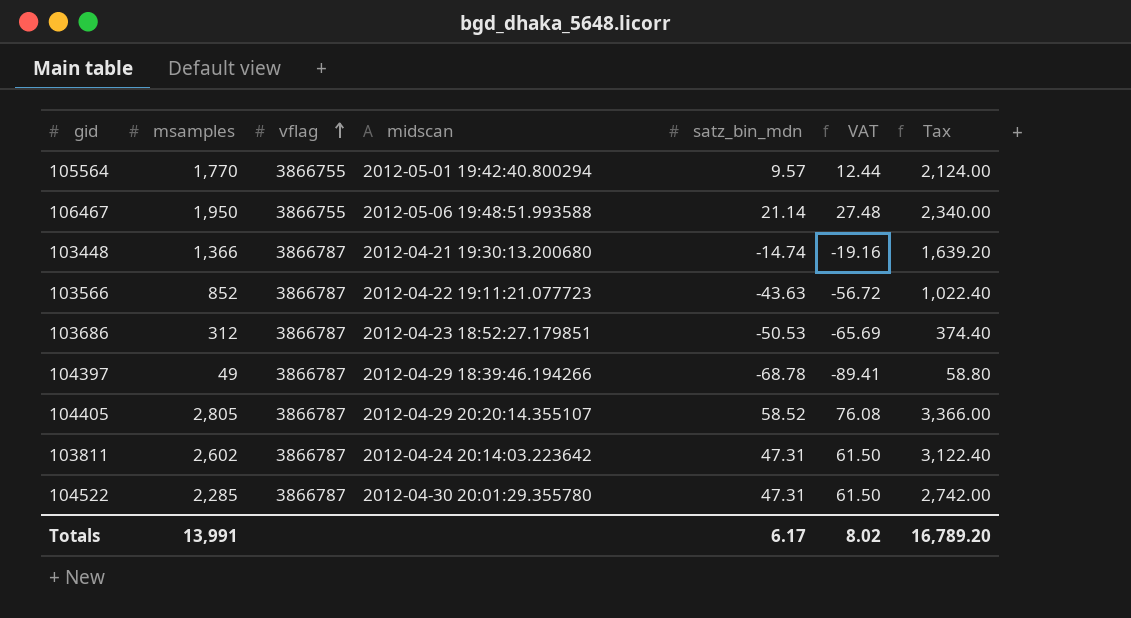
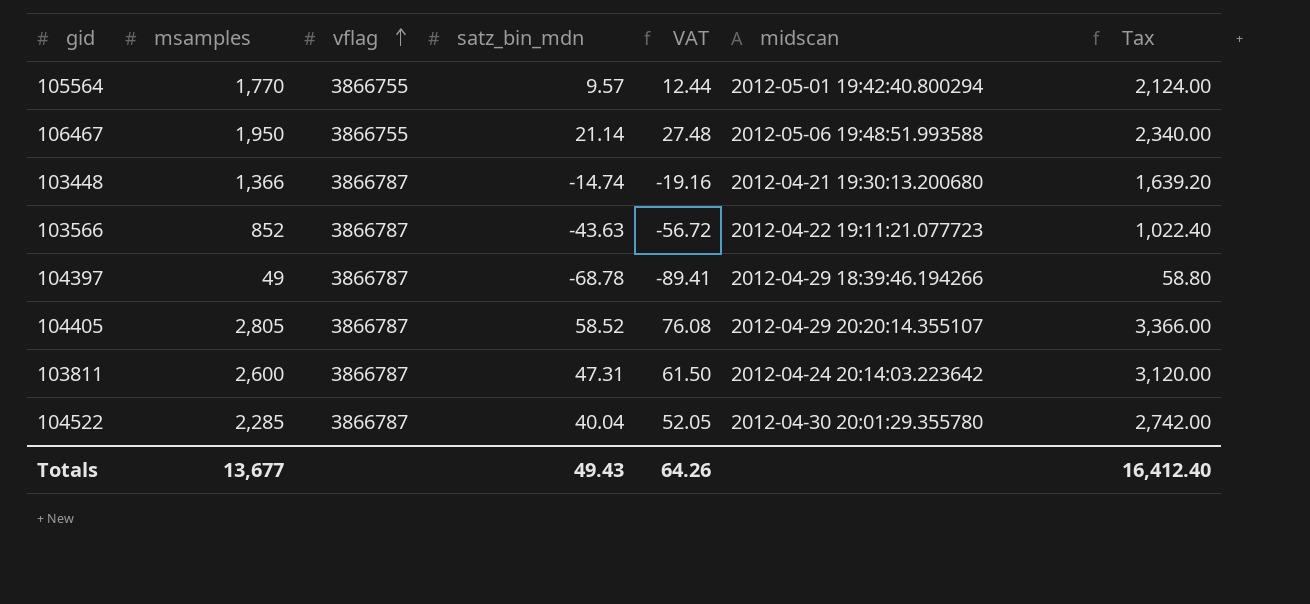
column midscan | position: 4 -> 6
row 103686: 312 | 3866787 | 2012-04-23 18:52:27.179851 | -50.53 | -65.69 | 374.40 -> none
103811 | msamples: 2,602 -> 2,600
103811 | Tax: 3,122.40 -> 3,120.00
104522 | satz_bin_mdn: 47.31 -> 40.04
104522 | VAT: 61.50 -> 52.05
Totals | msamples: 13,991 -> 13,677
Totals | satz_bin_mdn: 6.17 -> 49.43
Totals | VAT: 8.02 -> 64.26
Totals | Tax: 16,789.20 -> 16,412.40

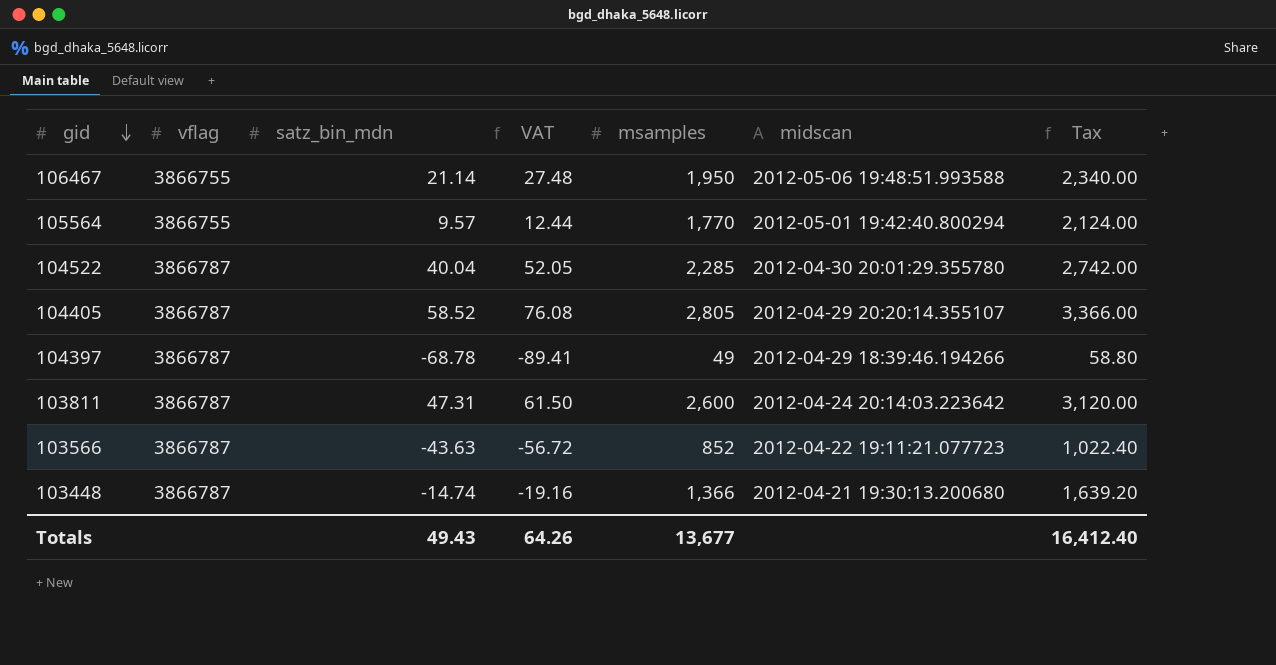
row order: vflag ascending -> gid descending
column msamples | position: 2 -> 5

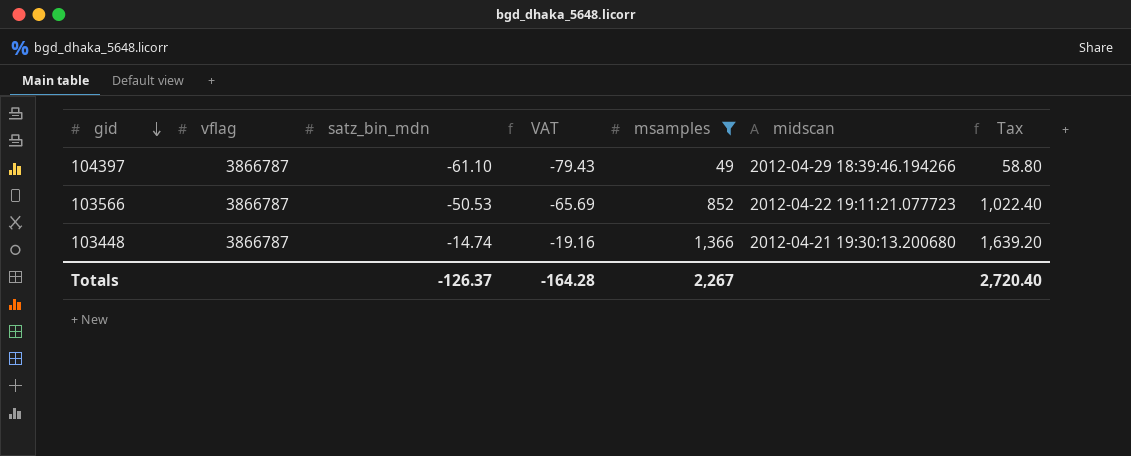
filter: none -> msamples <= 1,366
104397 | satz_bin_mdn: -68.78 -> -61.10
104397 | VAT: -89.41 -> -79.43
103566 | satz_bin_mdn: -43.63 -> -50.53
103566 | VAT: -56.72 -> -65.69
Totals | satz_bin_mdn: 49.43 -> -126.37
Totals | VAT: 64.26 -> -164.28
Totals | msamples: 13,677 -> 2,267
Totals | Tax: 16,412.40 -> 2,720.40

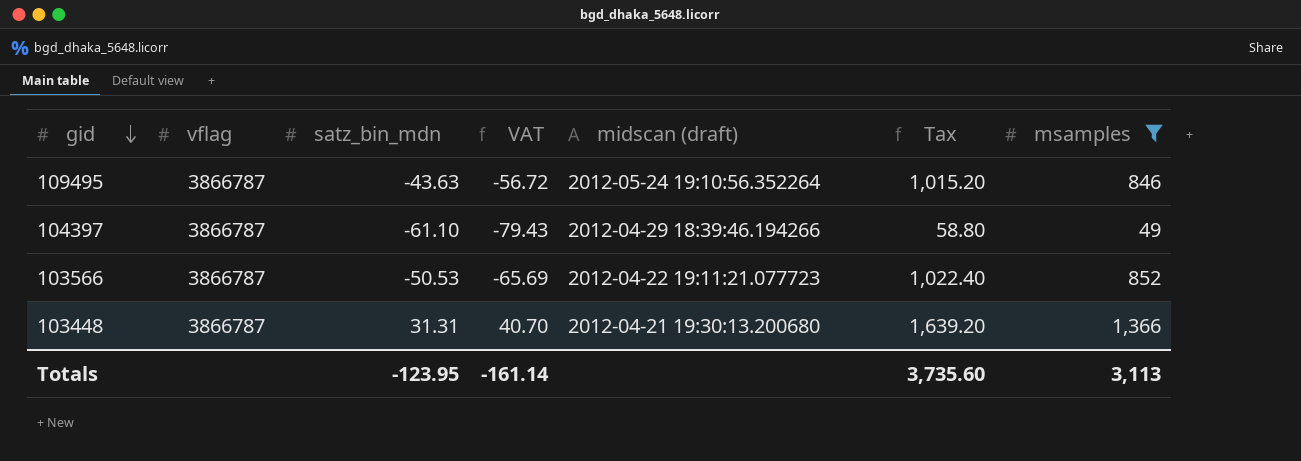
column name: midscan -> midscan (draft)
column msamples | position: 5 -> 7
row 109495: none -> 3866787 | -43.63 | -56.72 | 2012-05-24 19:10:56.352264 | 1,015.20 | 846
103448 | satz_bin_mdn: -14.74 -> 31.31
103448 | VAT: -19.16 -> 40.70
Totals | satz_bin_mdn: -126.37 -> -123.95
Totals | VAT: -164.28 -> -161.14
Totals | Tax: 2,720.40 -> 3,735.60
Totals | msamples: 2,267 -> 3,113

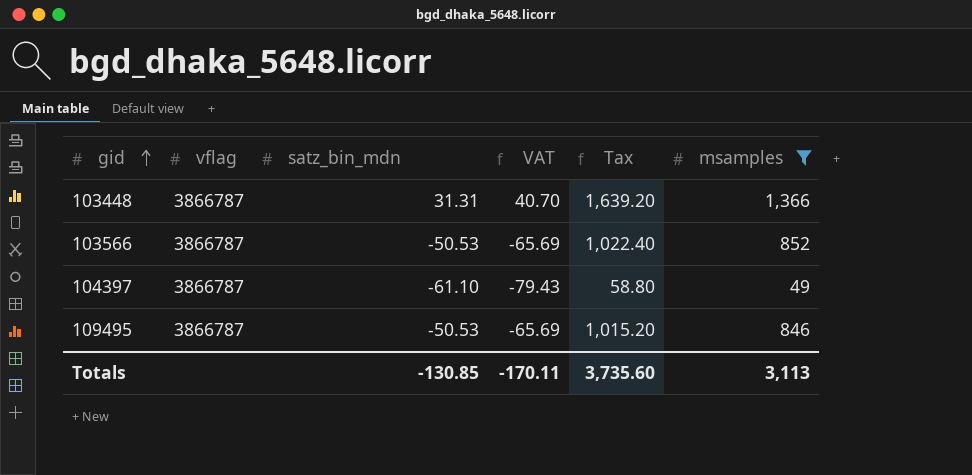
row order: gid descending -> gid ascending
column midscan (draft) | position: 5 -> none
109495 | satz_bin_mdn: -43.63 -> -50.53
109495 | VAT: -56.72 -> -65.69
Totals | satz_bin_mdn: -123.95 -> -130.85
Totals | VAT: -161.14 -> -170.11

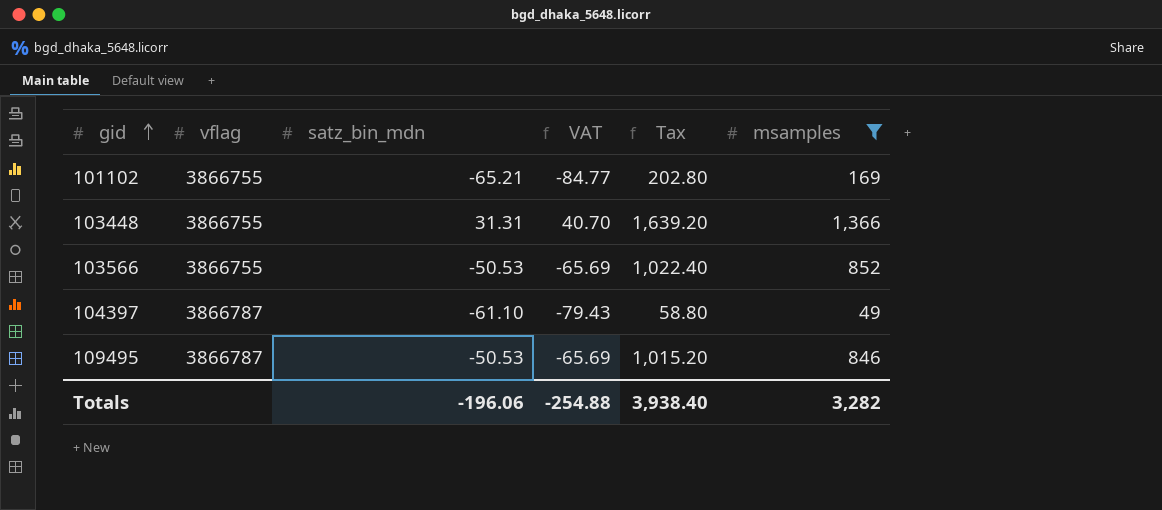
row 101102: none -> 3866755 | -65.21 | -84.77 | 202.80 | 169
103448 | vflag: 3866787 -> 3866755
103566 | vflag: 3866787 -> 3866755
Totals | satz_bin_mdn: -130.85 -> -196.06
Totals | VAT: -170.11 -> -254.88
Totals | Tax: 3,735.60 -> 3,938.40
Totals | msamples: 3,113 -> 3,282

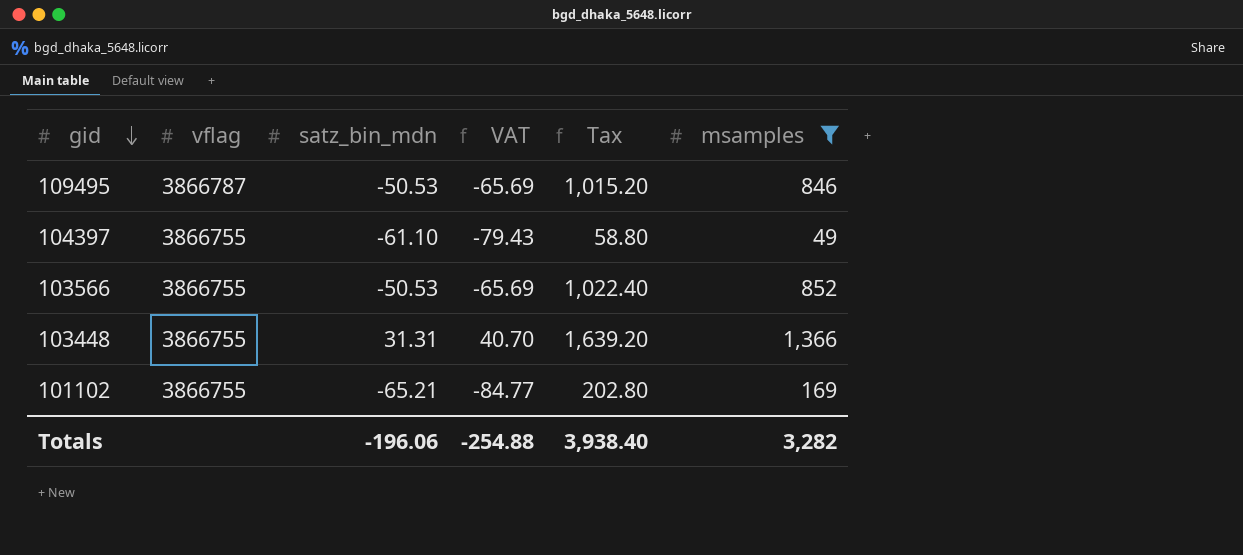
row order: gid ascending -> gid descending
104397 | vflag: 3866787 -> 3866755

